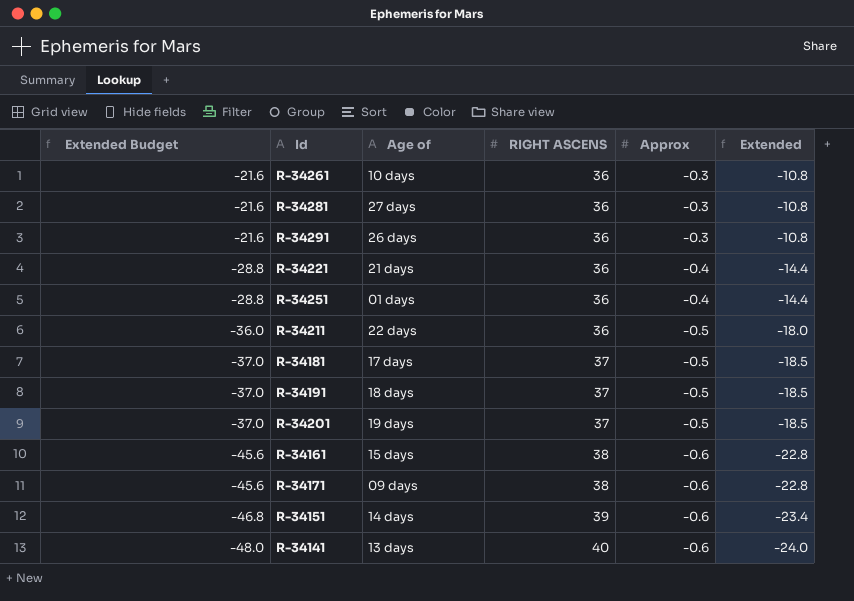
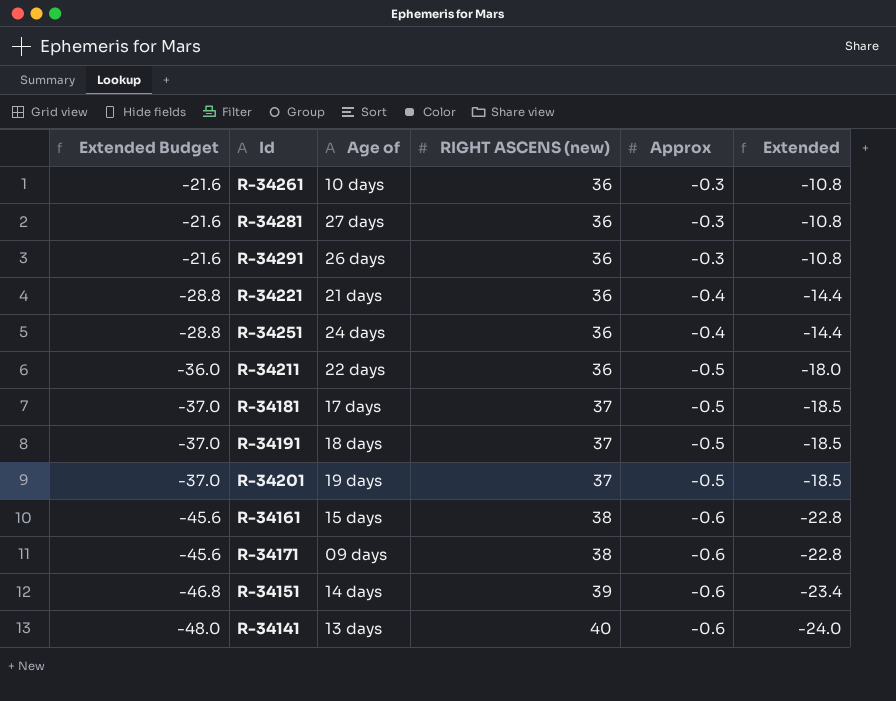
column name: RIGHT ASCENS -> RIGHT ASCENS (new)
R-34251 | Age of: 01 days -> 24 days

